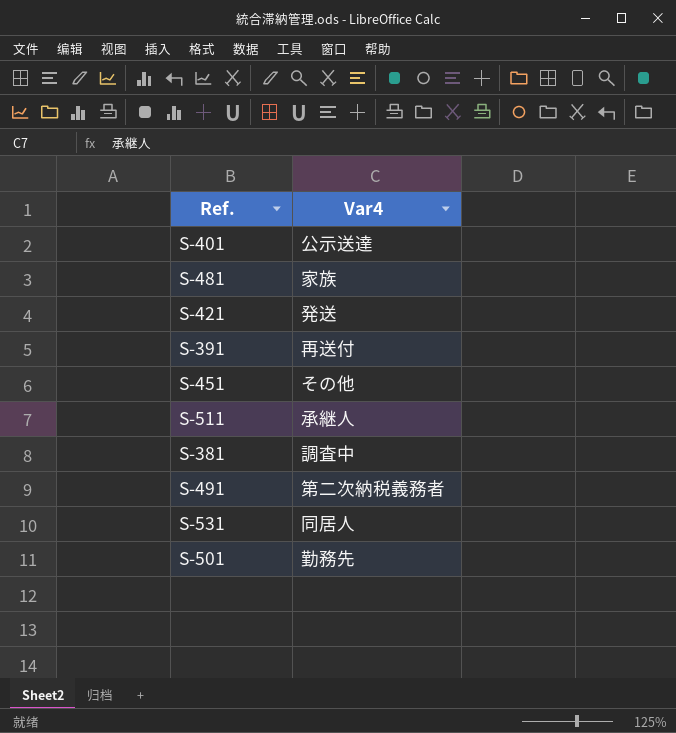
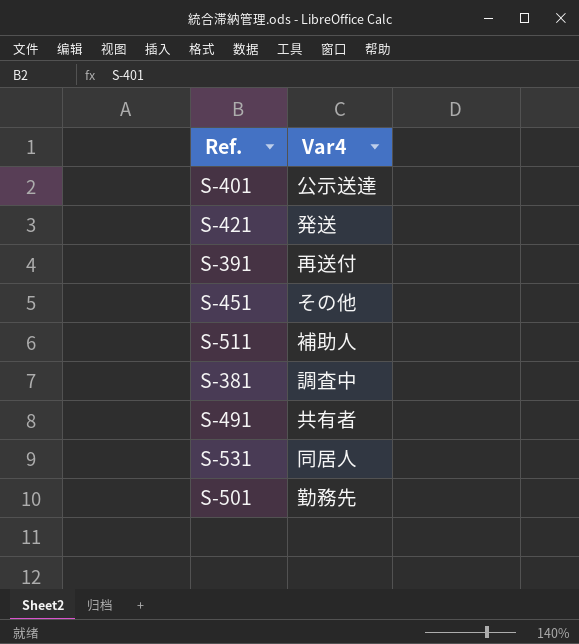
row S-481: 家族 -> none
S-511 | Var4: 承継人 -> 補助人
S-491 | Var4: 第二次納税義務者 -> 共有者

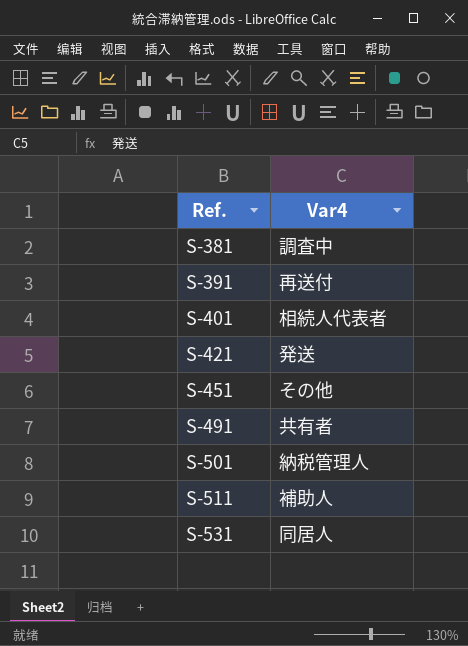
row order: none -> Ref. ascending
S-401 | Var4: 公示送達 -> 相続人代表者
S-501 | Var4: 勤務先 -> 納税管理人

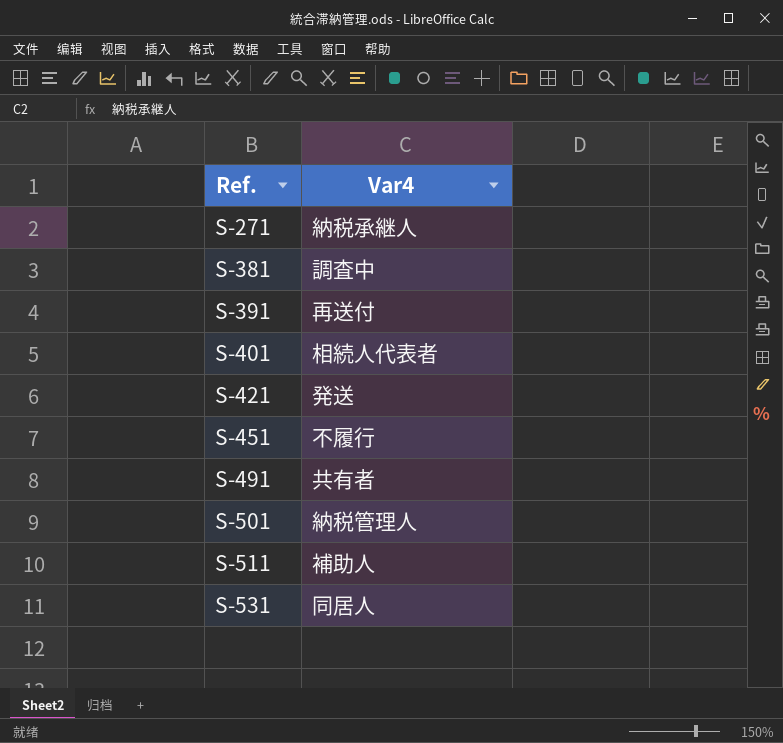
row S-271: none -> 納税承継人
S-451 | Var4: その他 -> 不履行

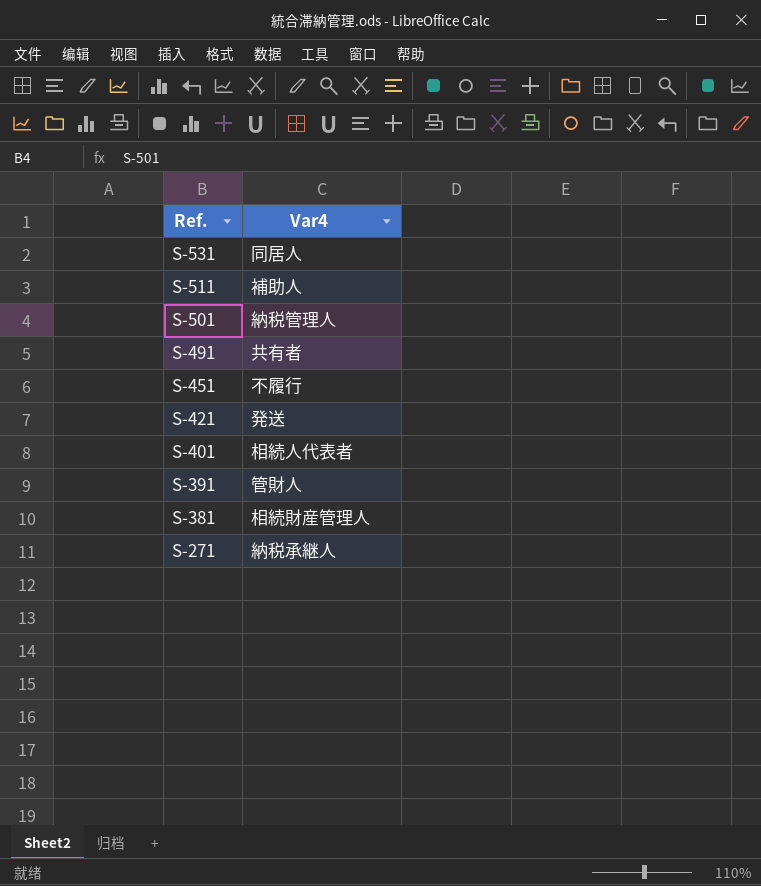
row order: Ref. ascending -> Ref. descending
S-391 | Var4: 再送付 -> 管財人
S-381 | Var4: 調査中 -> 相続財産管理人

